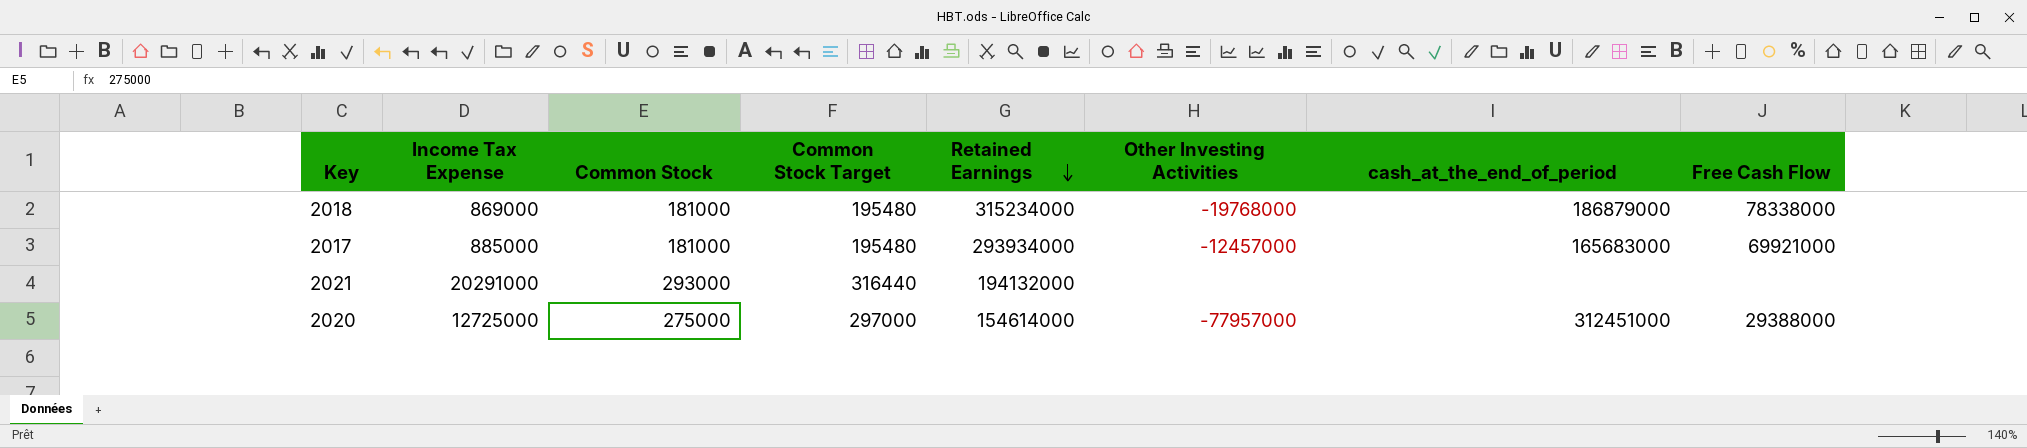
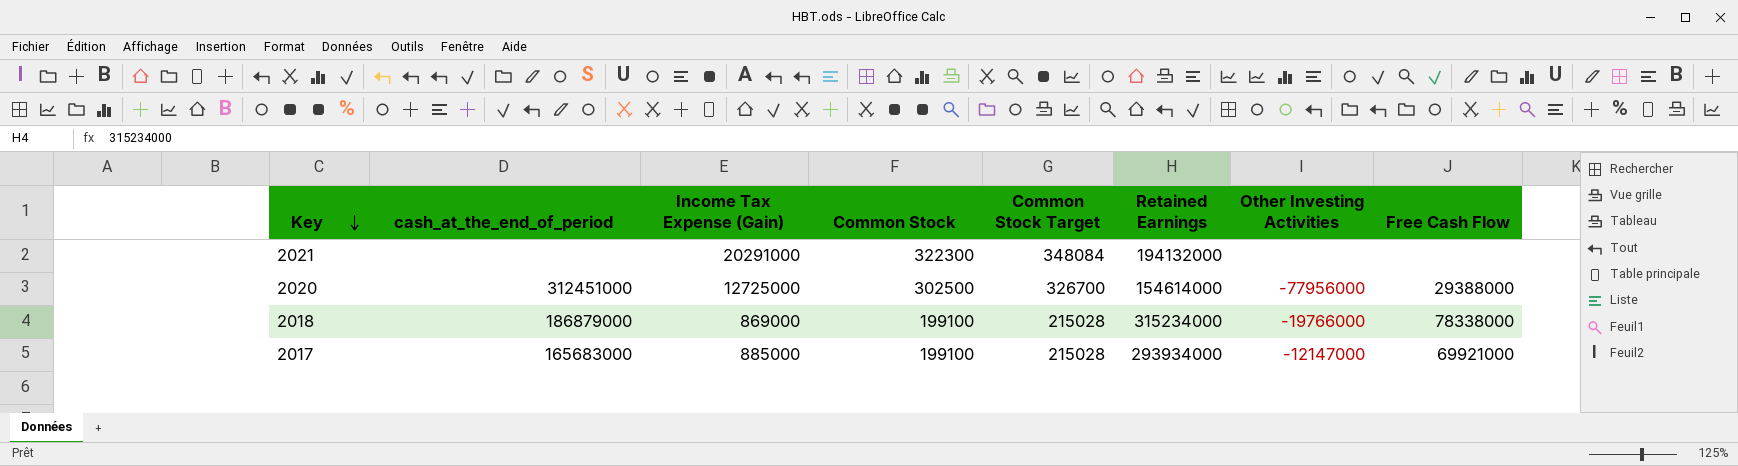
row order: Retained Earnings descending -> Key descending
column cash_at_the_end_of_period | position: 7 -> 2
column name: Income Tax Expense -> Income Tax Expense (Gain)
2021 | Common Stock: 293000 -> 322300
2021 | Common Stock Target: 316440 -> 348084
2020 | Common Stock: 275000 -> 302500
2020 | Common Stock Target: 297000 -> 326700
2020 | Other Investing Activities: -77957000 -> -77956000
2018 | Common Stock: 181000 -> 199100
2018 | Common Stock Target: 195480 -> 215028
2018 | Other Investing Activities: -19768000 -> -19766000
2017 | Common Stock: 181000 -> 199100
2017 | Common Stock Target: 195480 -> 215028
2017 | Other Investing Activities: -12457000 -> -12147000

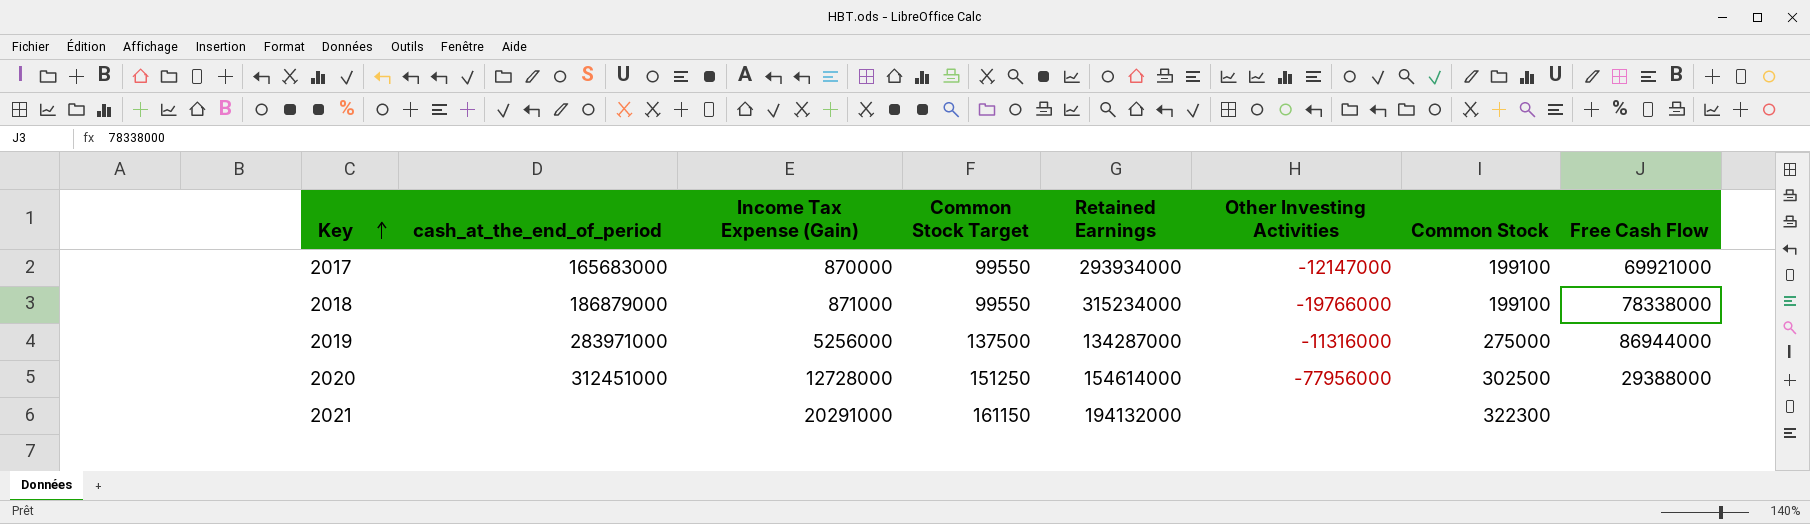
row order: Key descending -> Key ascending
column Common Stock Target | formula: [Common Stock] * 1.08 -> [Common Stock] * 0.5
column Common Stock | position: 4 -> 7
2017 | Income Tax Expense (Gain): 885000 -> 870000
2018 | Income Tax Expense (Gain): 869000 -> 871000
row 2019: none -> 283971000 | 5256000 | 137500 | 134287000 | -11316000 | 275000 | 86944000
2020 | Income Tax Expense (Gain): 12725000 -> 12728000

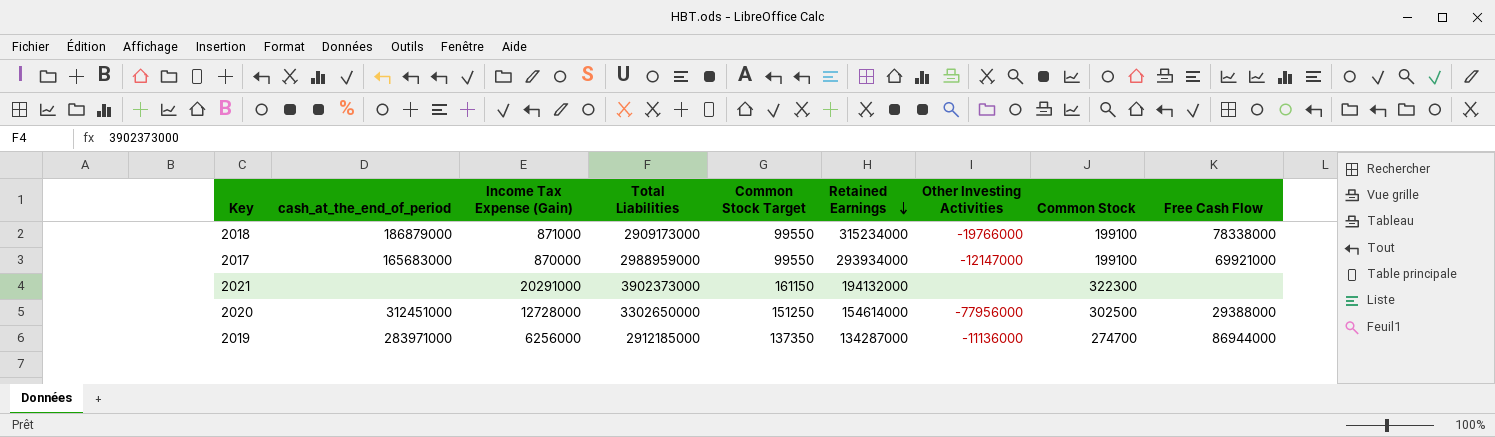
row order: Key ascending -> Retained Earnings descending
column Total Liabilities | position: none -> 4
2019 | Income Tax Expense (Gain): 5256000 -> 6256000
2019 | Common Stock Target: 137500 -> 137350
2019 | Other Investing Activities: -11316000 -> -11136000
2019 | Common Stock: 275000 -> 274700

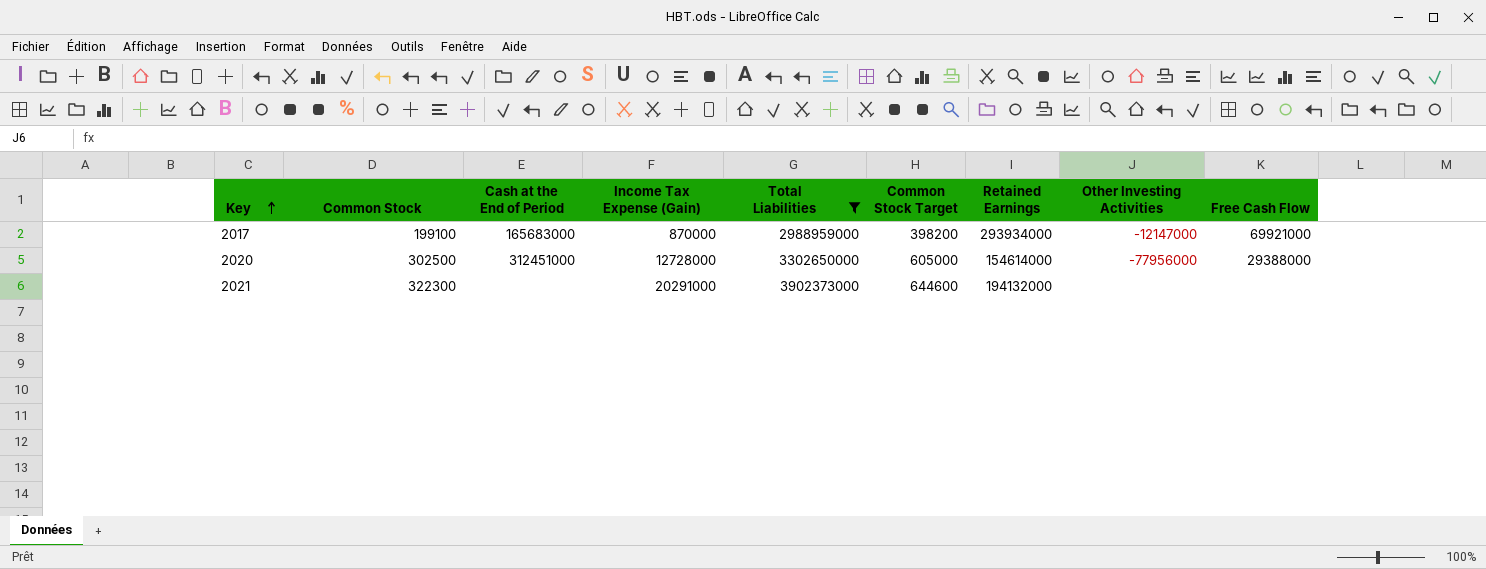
filter: none -> Total Liabilities >= 2988959000
row order: Retained Earnings descending -> Key ascending
column Common Stock | position: 8 -> 2
column name: cash_at_the_end_of_period -> Cash at the End of Period
column Common Stock Target | formula: [Common Stock] * 0.5 -> [Common Stock] * 2

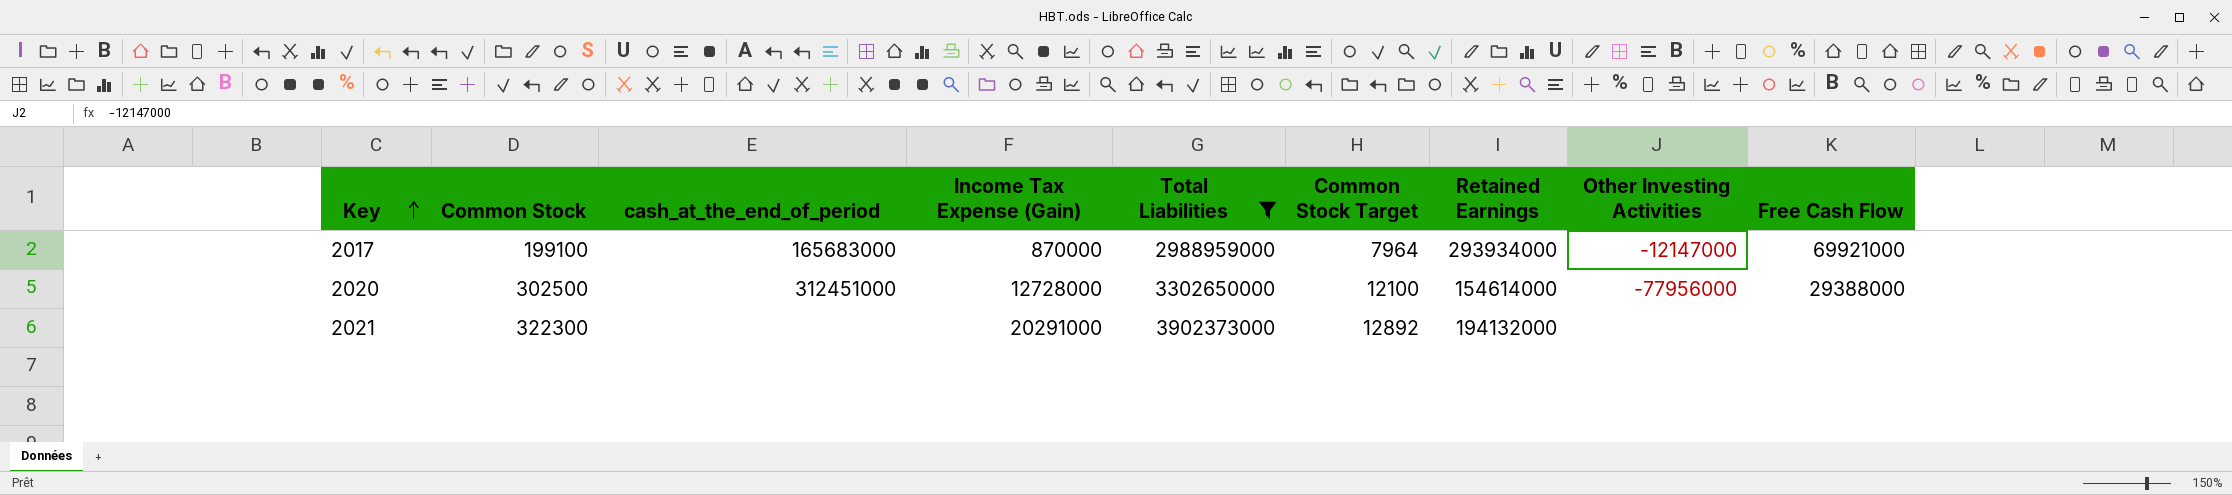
column name: Cash at the End of Period -> cash_at_the_end_of_period
column Common Stock Target | formula: [Common Stock] * 2 -> [Common Stock] * 0.04

